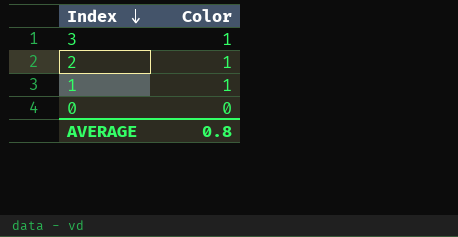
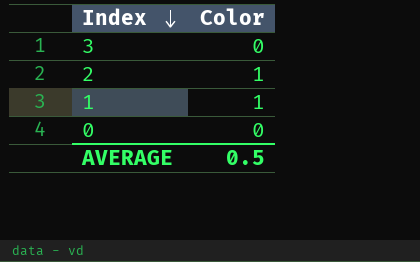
3 | Color: 1 -> 0
AVERAGE | Color: 0.8 -> 0.5

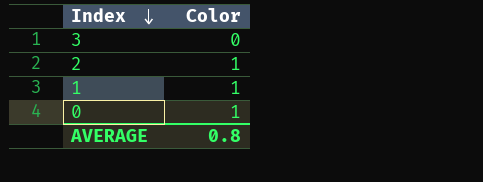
0 | Color: 0 -> 1
AVERAGE | Color: 0.5 -> 0.8

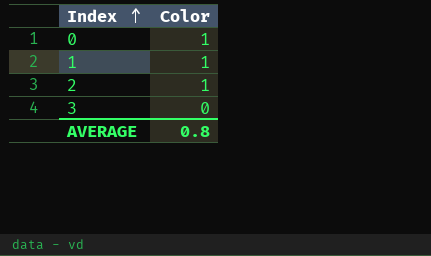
row order: Index descending -> Index ascending

